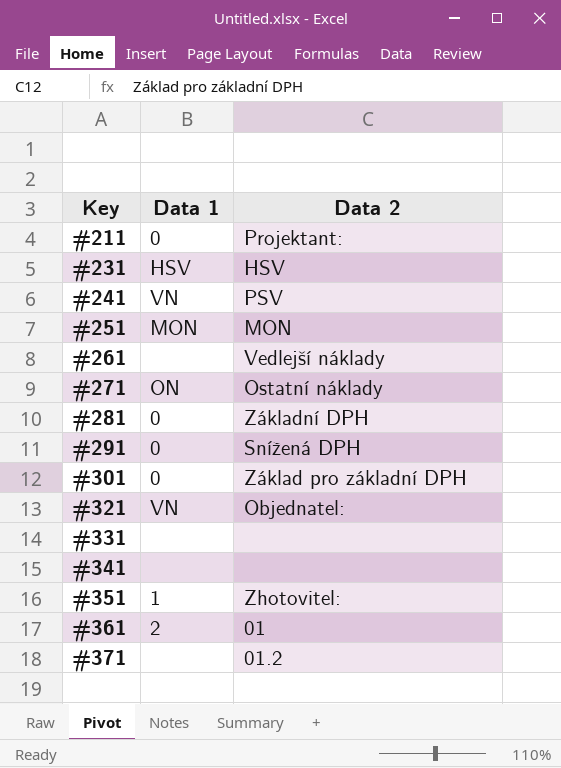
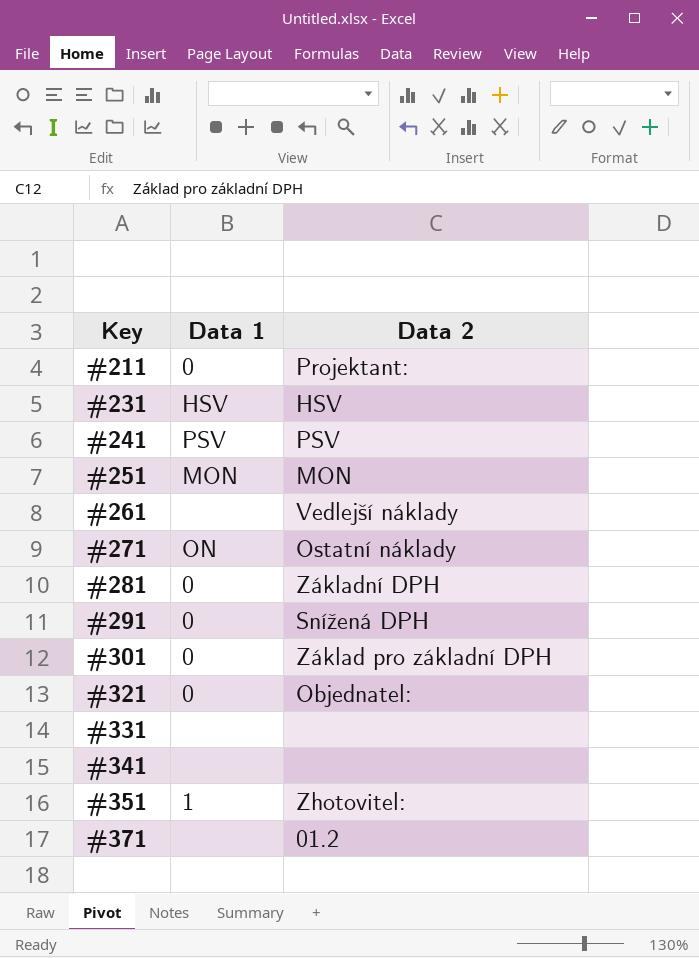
row #361: 2 | 01 -> none
#241 | Data 1: VN -> PSV
#321 | Data 1: VN -> 0

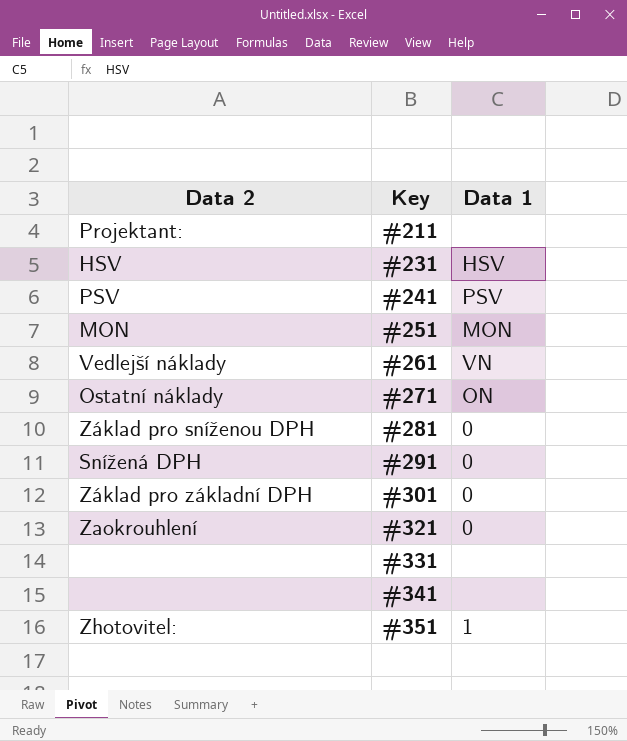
column Data 2 | position: 3 -> 1
row #371: none | 01.2 -> none
#211 | Data 1: 0 -> none
#261 | Data 1: none -> VN
#281 | Data 2: Základní DPH -> Základ pro sníženou DPH
#321 | Data 2: Objednatel: -> Zaokrouhlení

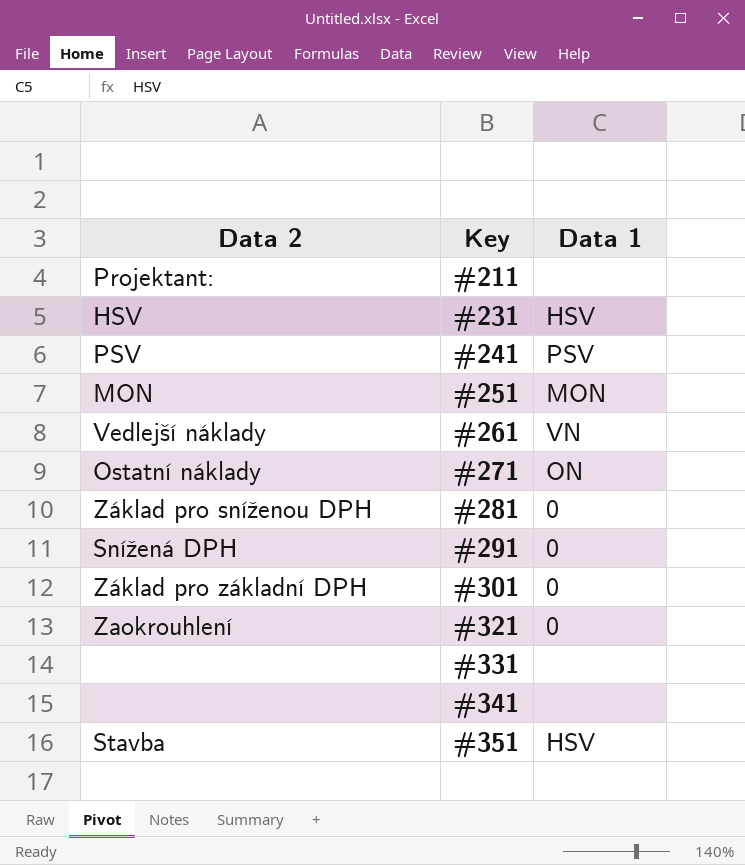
#351 | Data 2: Zhotovitel: -> Stavba
#351 | Data 1: 1 -> HSV

